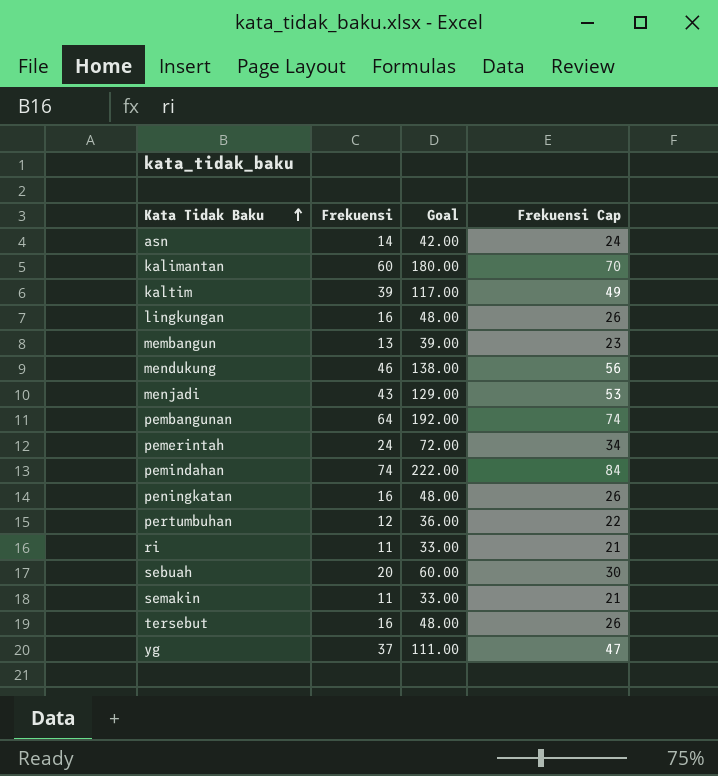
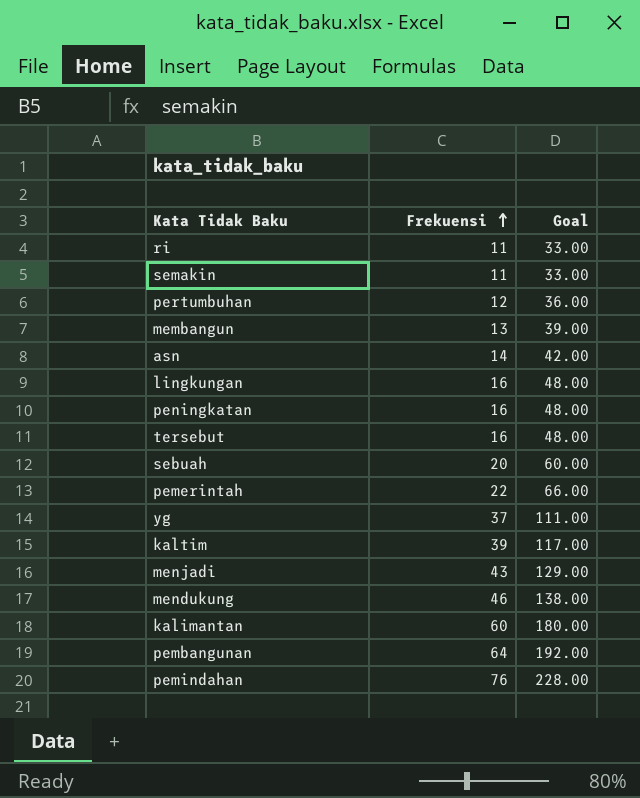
row order: Kata Tidak Baku ascending -> Frekuensi ascending
column Frekuensi Cap | formula: [Frekuensi] + 10 -> none
pemerintah | Frekuensi: 24 -> 22
pemerintah | Goal: 72.00 -> 66.00
pemindahan | Frekuensi: 74 -> 76
pemindahan | Goal: 222.00 -> 228.00

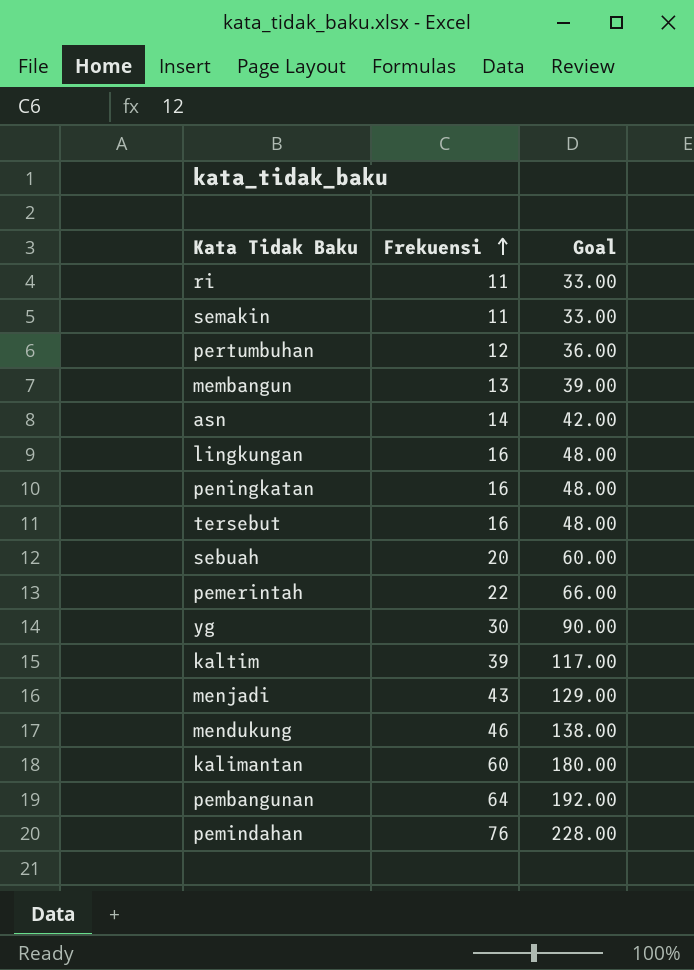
yg | Frekuensi: 37 -> 30
yg | Goal: 111.00 -> 90.00

